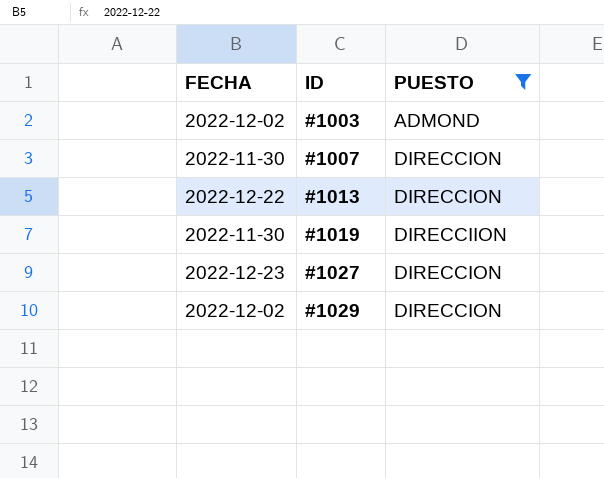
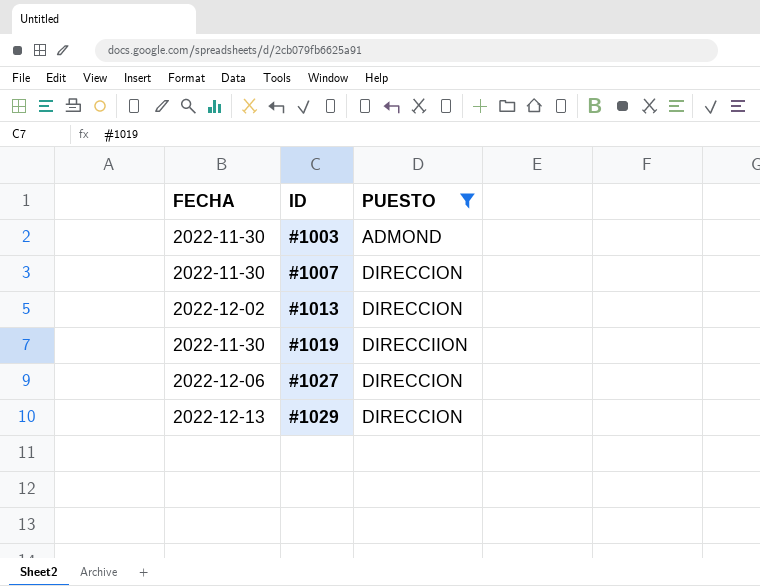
#1003 | FECHA: 2022-12-02 -> 2022-11-30
#1013 | FECHA: 2022-12-22 -> 2022-12-02
#1027 | FECHA: 2022-12-23 -> 2022-12-06
#1029 | FECHA: 2022-12-02 -> 2022-12-13

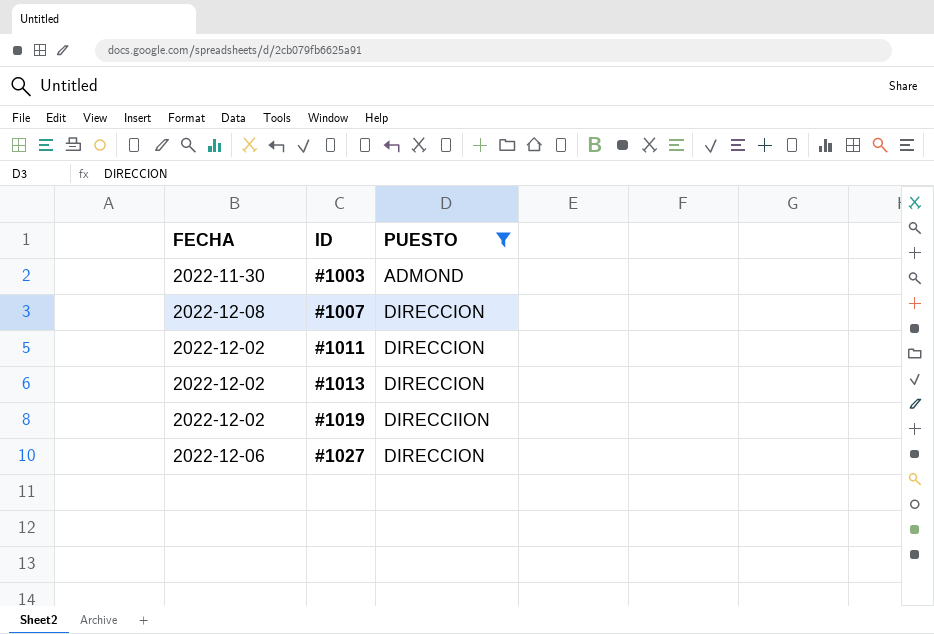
row #1029: 2022-12-13 | DIRECCION -> none
#1007 | FECHA: 2022-11-30 -> 2022-12-08
row #1011: none -> 2022-12-02 | DIRECCION
#1019 | FECHA: 2022-11-30 -> 2022-12-02

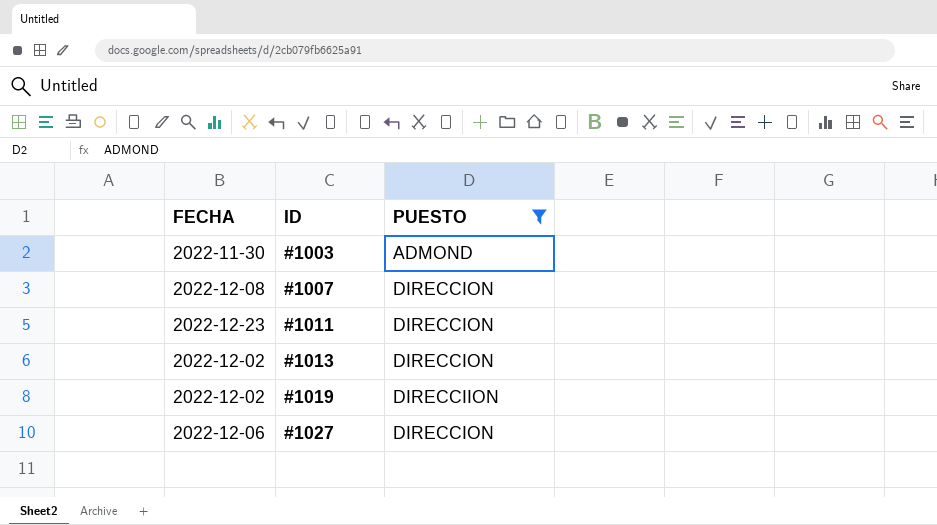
#1011 | FECHA: 2022-12-02 -> 2022-12-23

